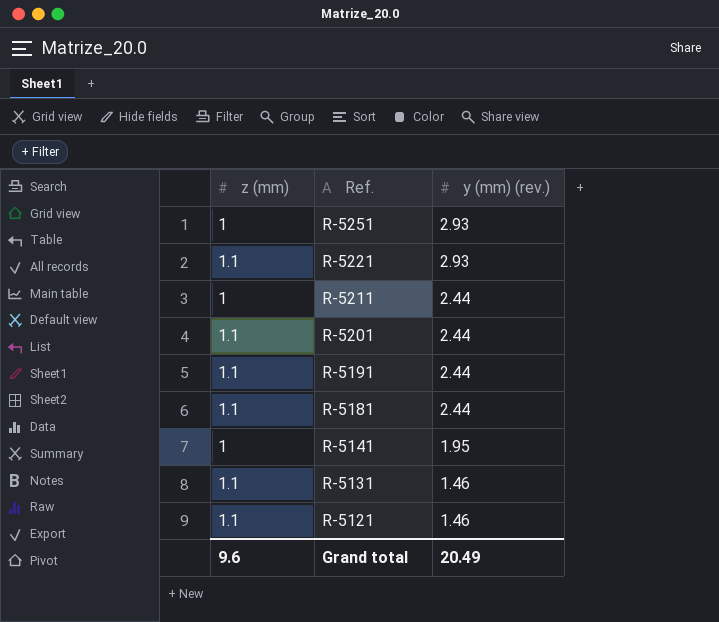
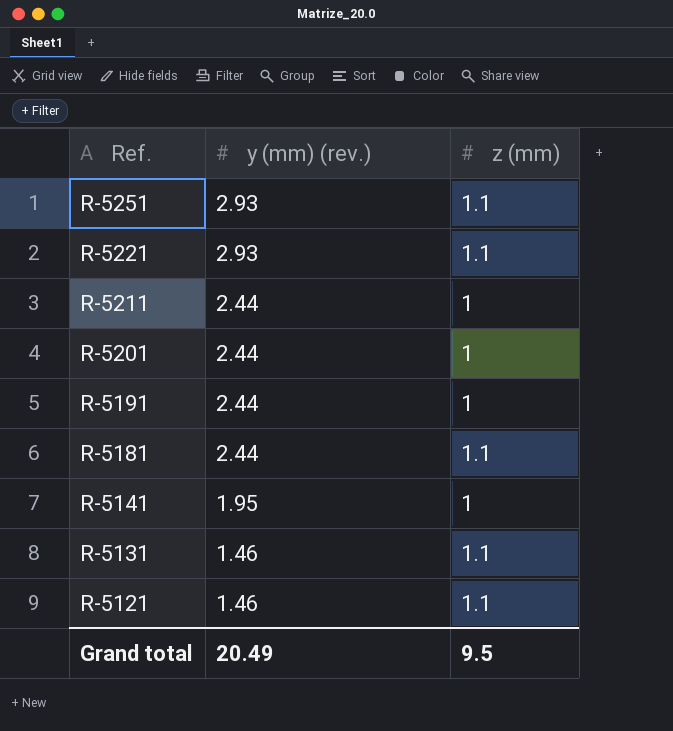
column z (mm) | position: 1 -> 3
R-5251 | z (mm): 1 -> 1.1
R-5201 | z (mm): 1.1 -> 1
R-5191 | z (mm): 1.1 -> 1
Grand total | z (mm): 9.6 -> 9.5

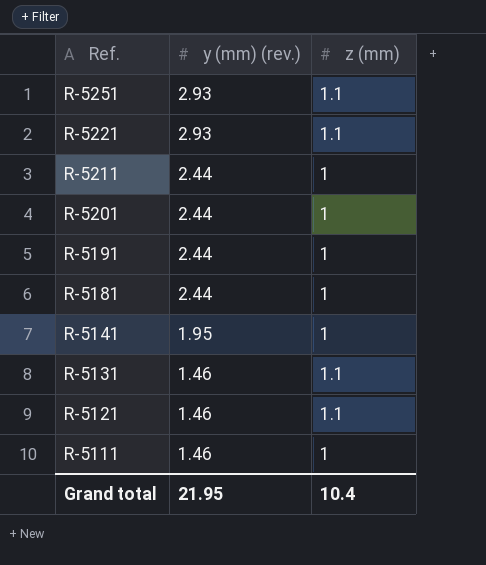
R-5181 | z (mm): 1.1 -> 1
row R-5111: none -> 1.46 | 1
Grand total | y (mm) (rev.): 20.49 -> 21.95
Grand total | z (mm): 9.5 -> 10.4

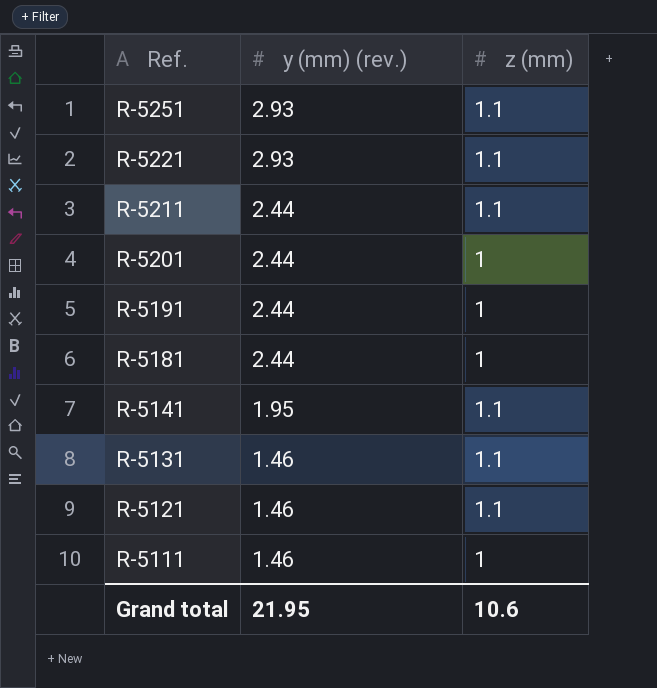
R-5211 | z (mm): 1 -> 1.1
R-5141 | z (mm): 1 -> 1.1
Grand total | z (mm): 10.4 -> 10.6

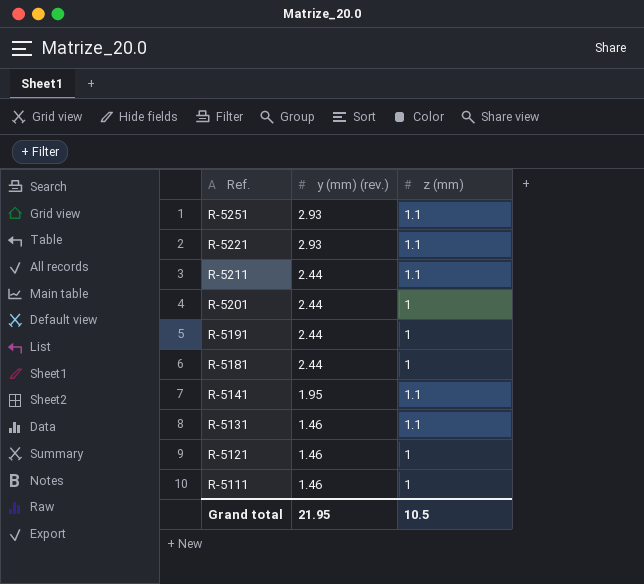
R-5121 | z (mm): 1.1 -> 1
Grand total | z (mm): 10.6 -> 10.5

